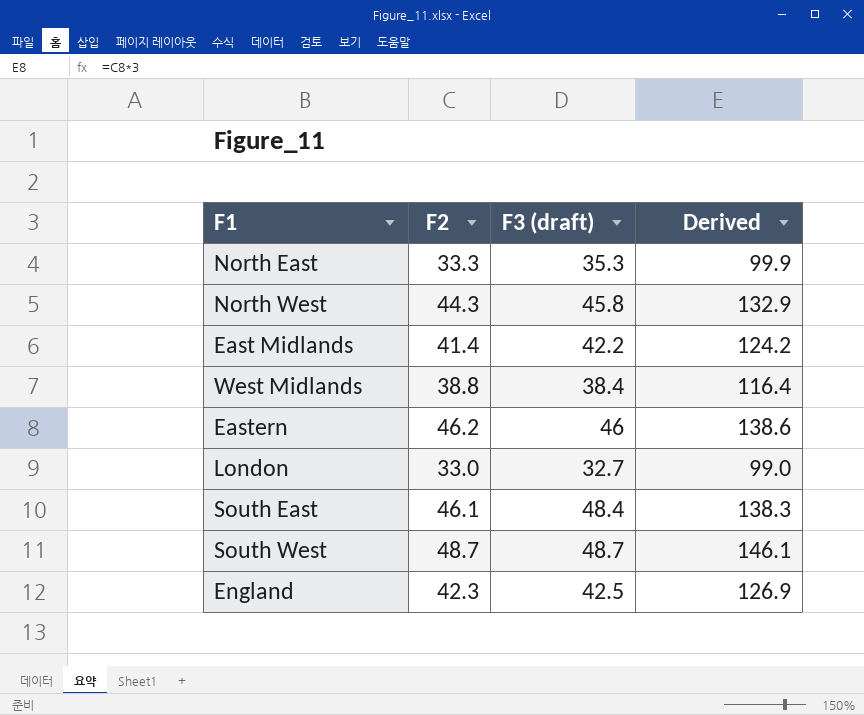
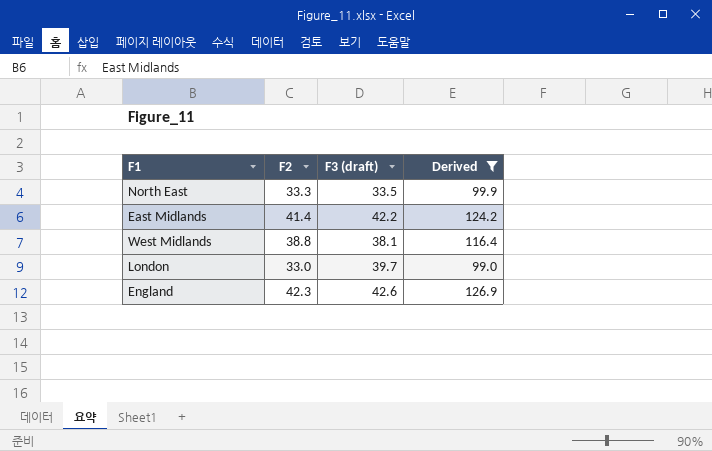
filter: none -> Derived <= 126.9
North East | F3 (draft): 35.3 -> 33.5
West Midlands | F3 (draft): 38.4 -> 38.1
London | F3 (draft): 32.7 -> 39.7
England | F3 (draft): 42.5 -> 42.6

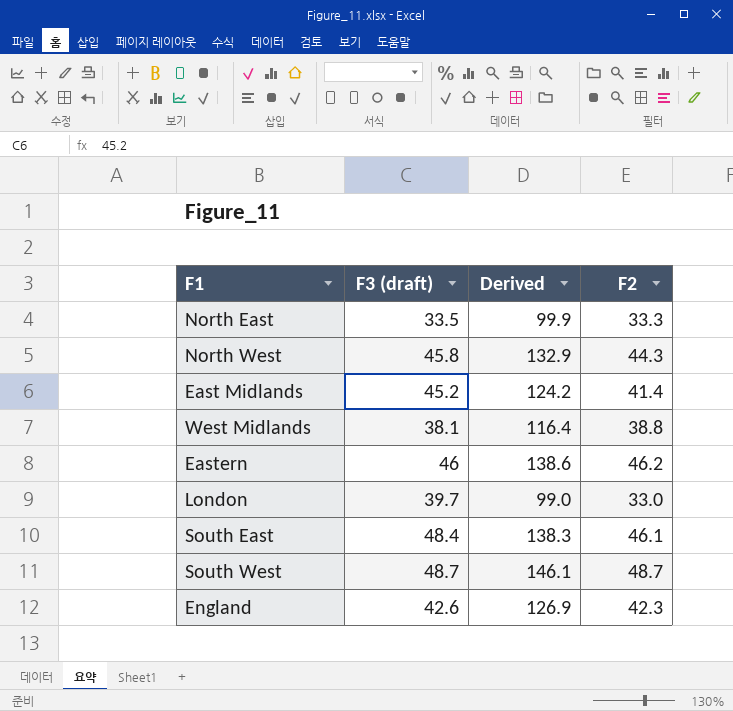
filter: Derived <= 126.9 -> none
column F2 | position: 2 -> 4
East Midlands | F3 (draft): 42.2 -> 45.2

